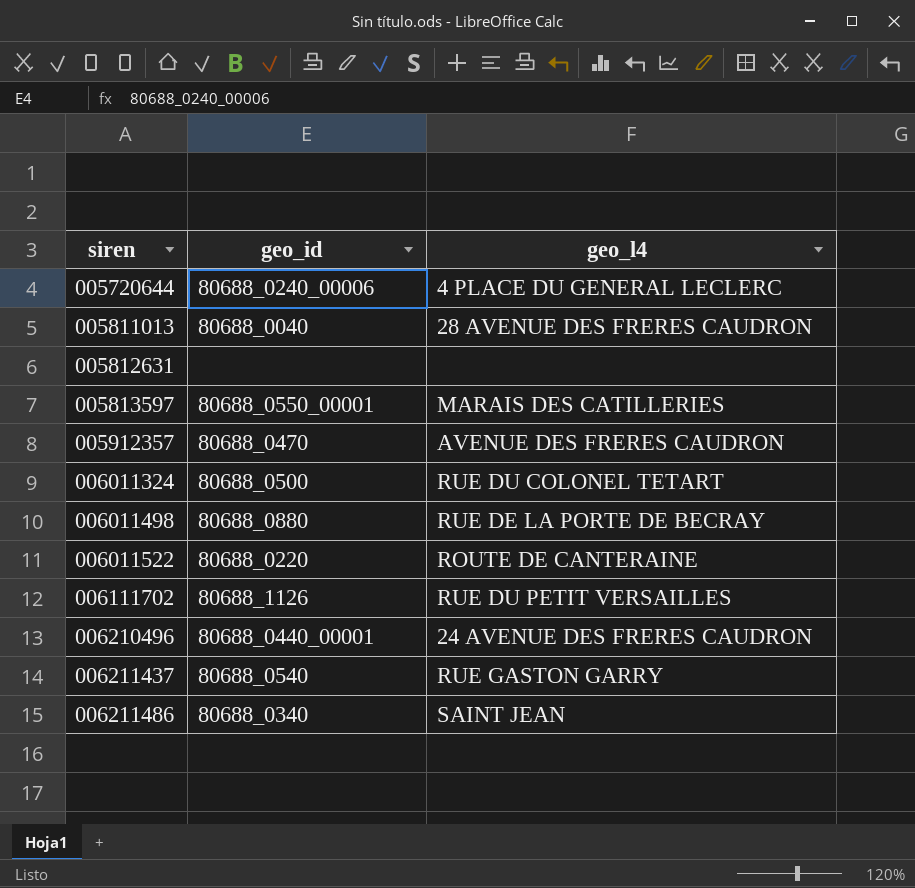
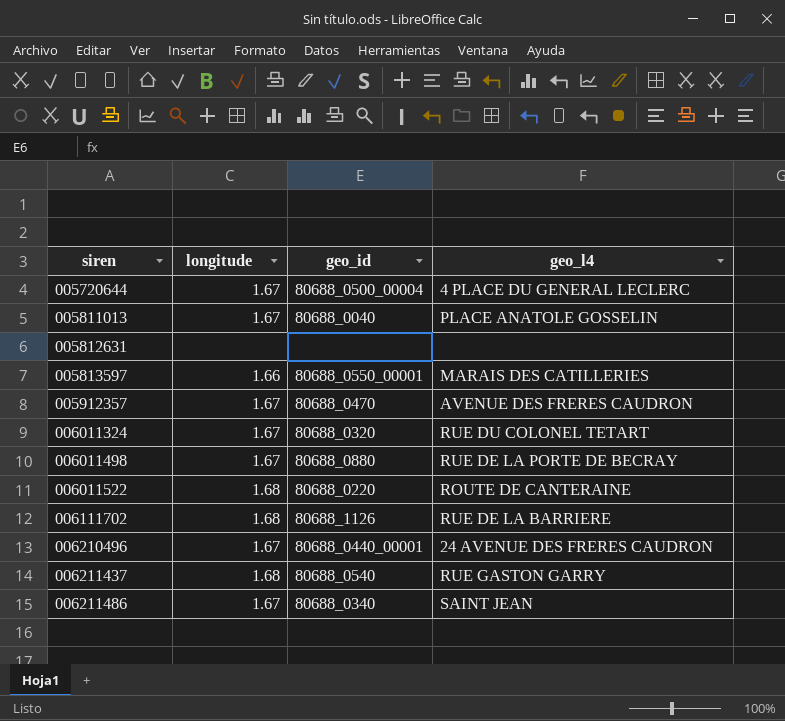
column longitude | position: none -> 2
005720644 | geo_id: 80688_0240_00006 -> 80688_0500_00004
005811013 | geo_l4: 28 AVENUE DES FRERES CAUDRON -> PLACE ANATOLE GOSSELIN
006011324 | geo_id: 80688_0500 -> 80688_0320
006111702 | geo_l4: RUE DU PETIT VERSAILLES -> RUE DE LA BARRIERE

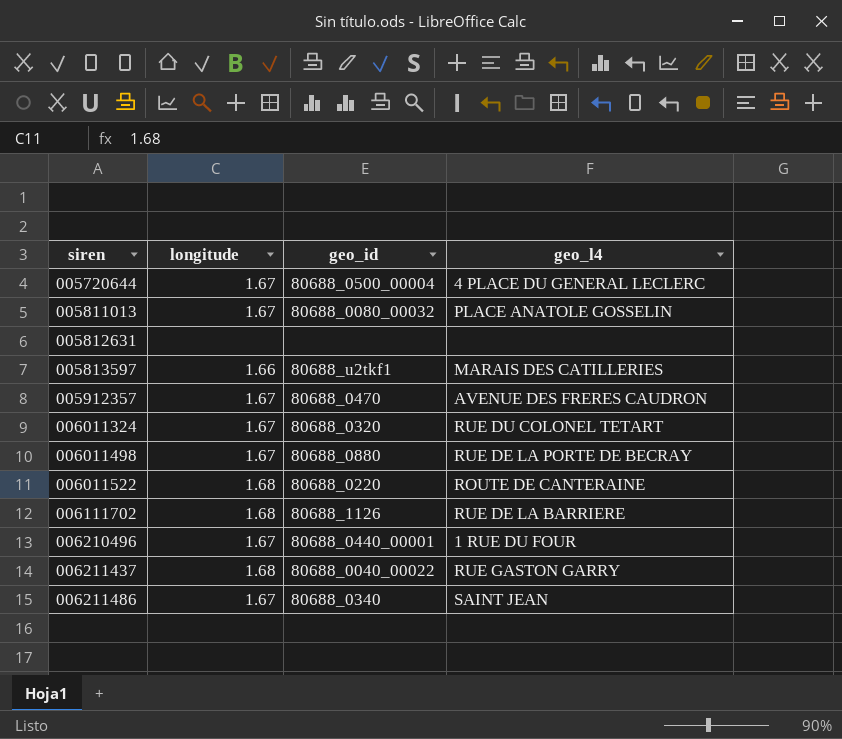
005811013 | geo_id: 80688_0040 -> 80688_0080_00032
005813597 | geo_id: 80688_0550_00001 -> 80688_u2tkf1
006210496 | geo_l4: 24 AVENUE DES FRERES CAUDRON -> 1 RUE DU FOUR
006211437 | geo_id: 80688_0540 -> 80688_0040_00022

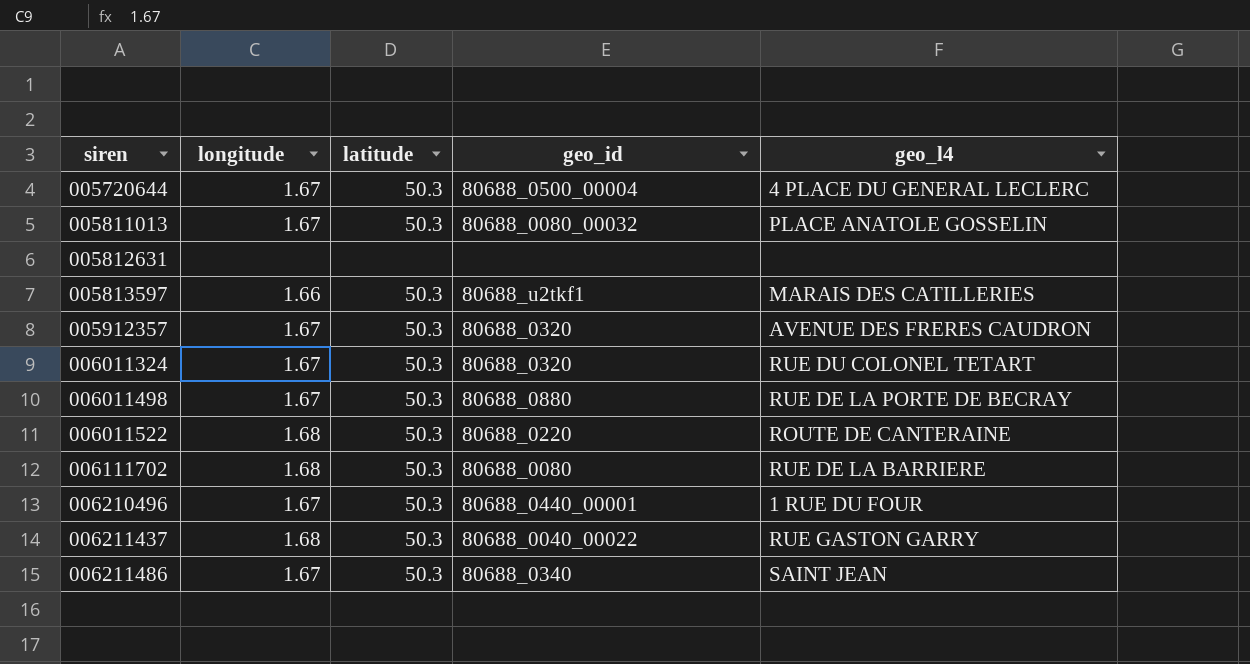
column latitude | position: none -> 3
005912357 | geo_id: 80688_0470 -> 80688_0320
006111702 | geo_id: 80688_1126 -> 80688_0080

